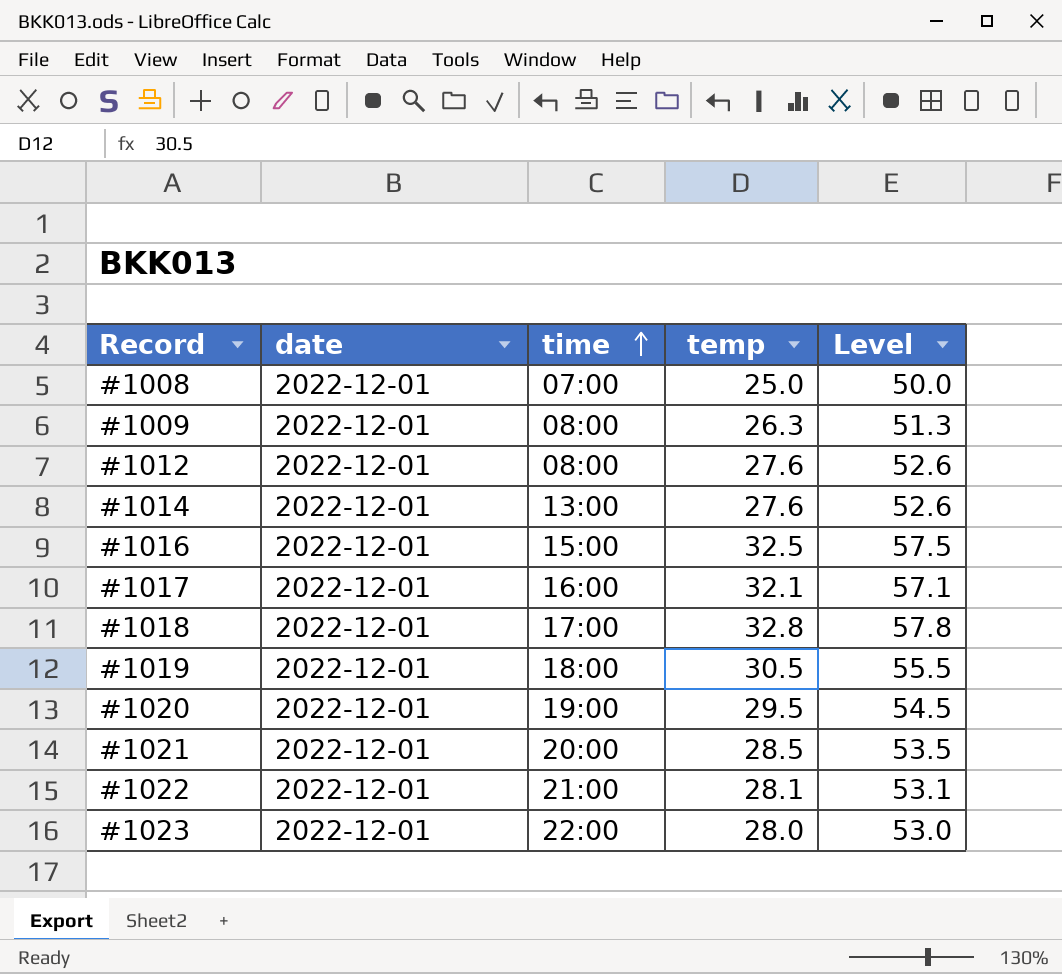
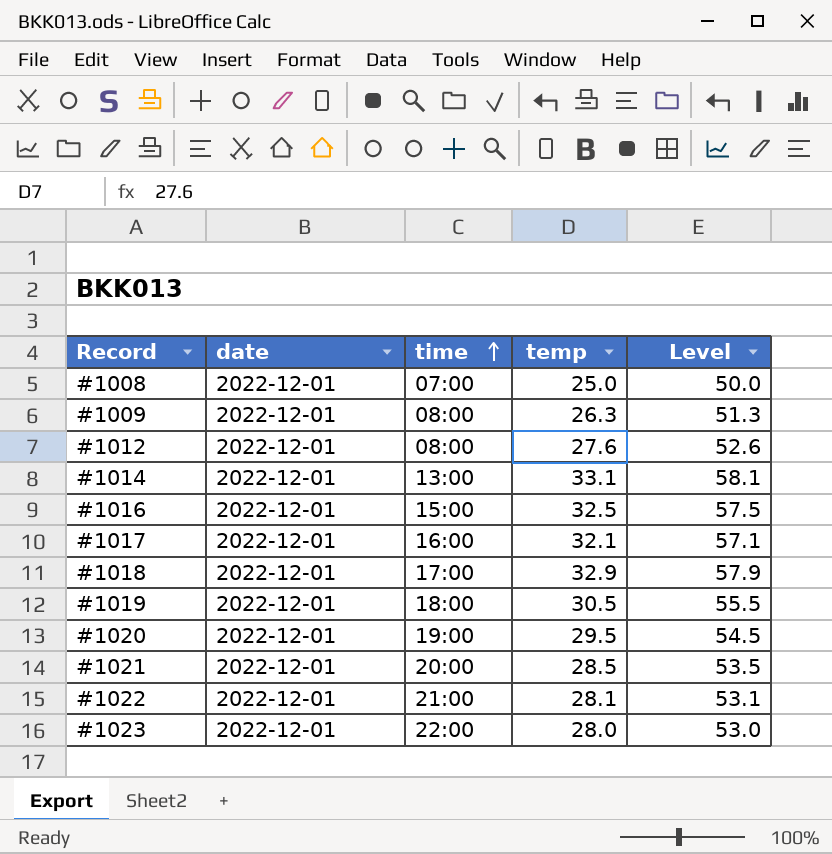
#1014 | temp: 27.6 -> 33.1
#1014 | Level: 52.6 -> 58.1
#1018 | temp: 32.8 -> 32.9
#1018 | Level: 57.8 -> 57.9

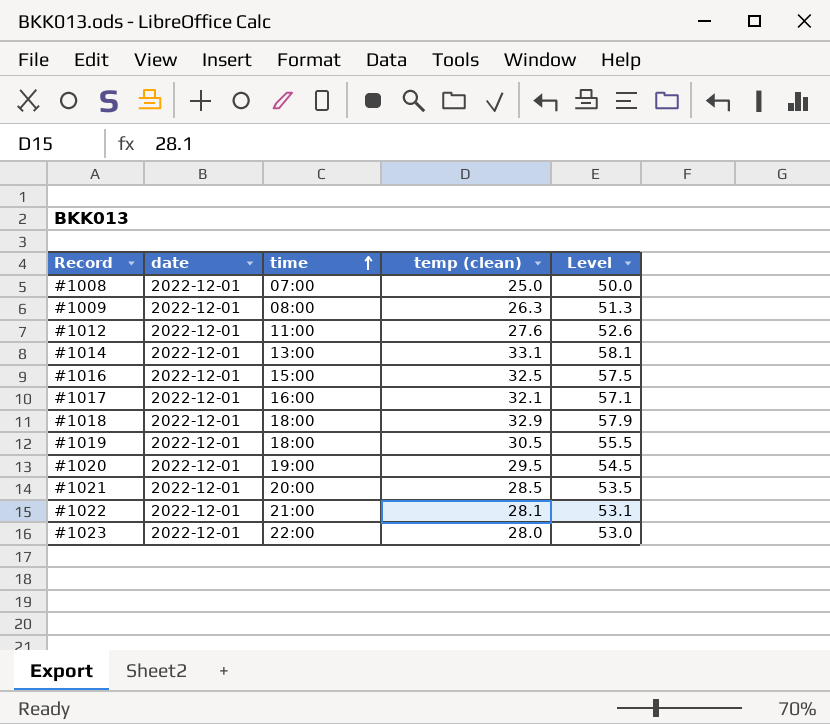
column name: temp -> temp (clean)
#1012 | time: 08:00 -> 11:00
#1018 | time: 17:00 -> 18:00

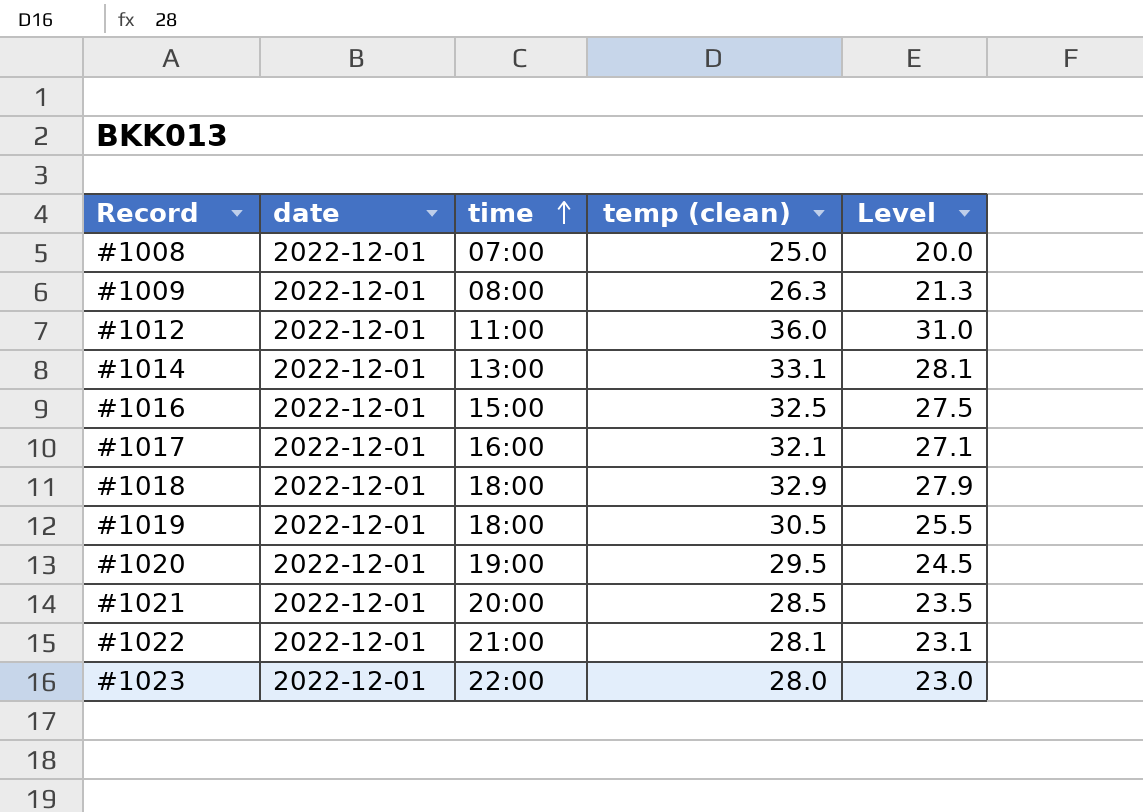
column Level | formula: [temp (clean)] + 25 -> [temp (clean)] - 5
#1012 | temp (clean): 27.6 -> 36.0

